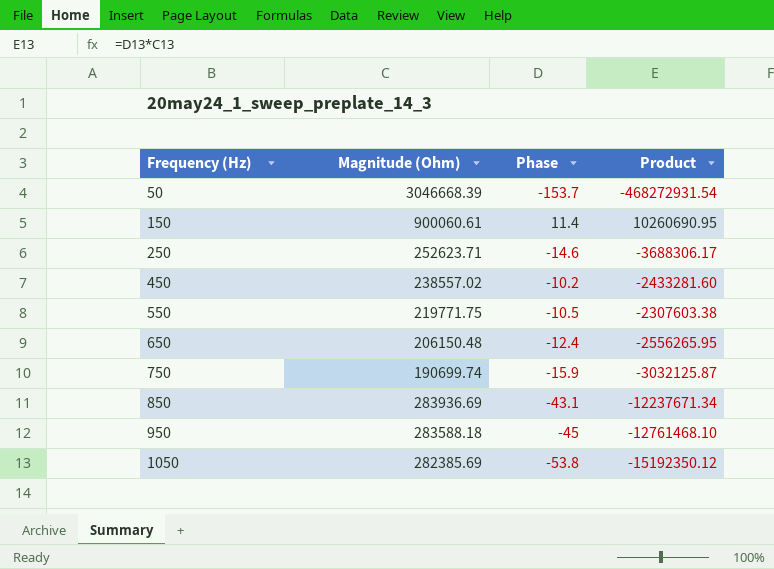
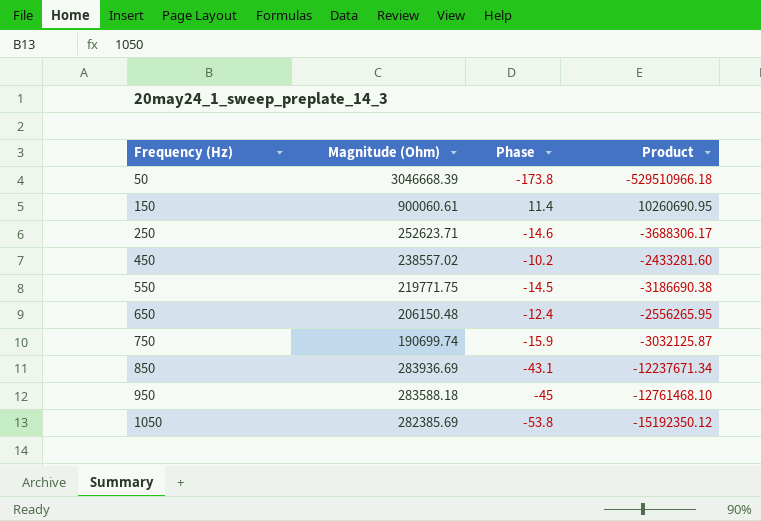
50 | Phase: -153.7 -> -173.8
50 | Product: -468272931.54 -> -529510966.18
550 | Phase: -10.5 -> -14.5
550 | Product: -2307603.38 -> -3186690.38

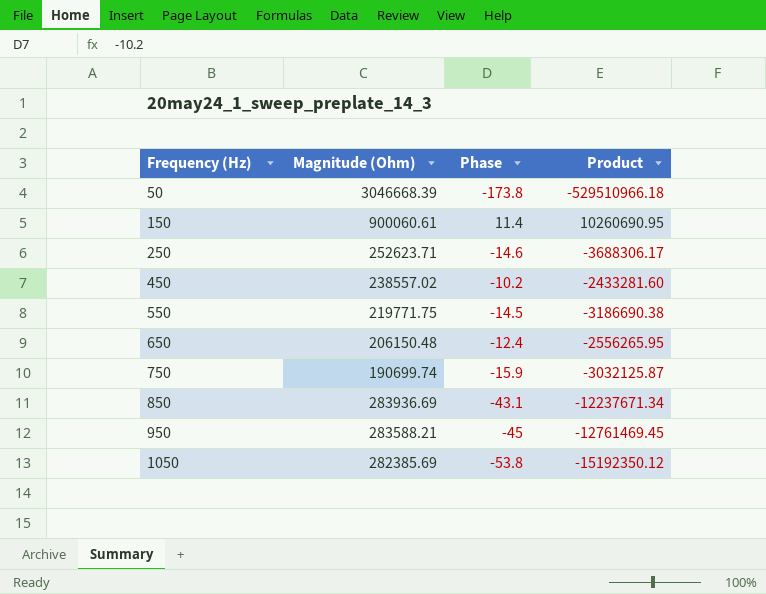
950 | Magnitude (Ohm): 283588.18 -> 283588.21
950 | Product: -12761468.10 -> -12761469.45

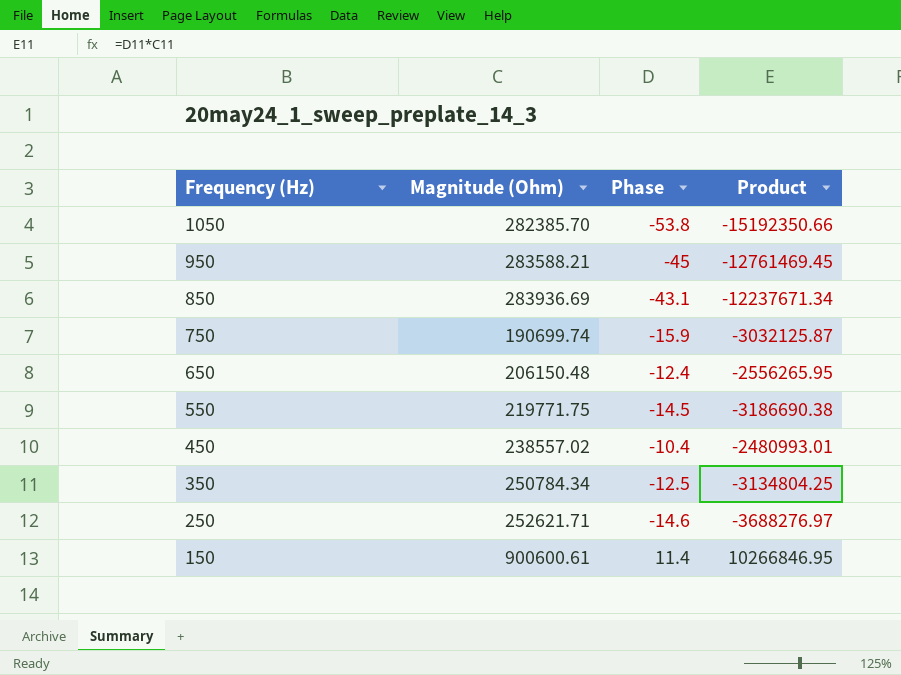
row order: Frequency (Hz) ascending -> Frequency (Hz) descending
row 50: 3046668.39 | -173.8 | -529510966.18 -> none
1050 | Magnitude (Ohm): 282385.69 -> 282385.70
1050 | Product: -15192350.12 -> -15192350.66
450 | Phase: -10.2 -> -10.4
450 | Product: -2433281.60 -> -2480993.01
row 350: none -> 250784.34 | -12.5 | -3134804.25
250 | Magnitude (Ohm): 252623.71 -> 252621.71
250 | Product: -3688306.17 -> -3688276.97
150 | Magnitude (Ohm): 900060.61 -> 900600.61
150 | Product: 10260690.95 -> 10266846.95

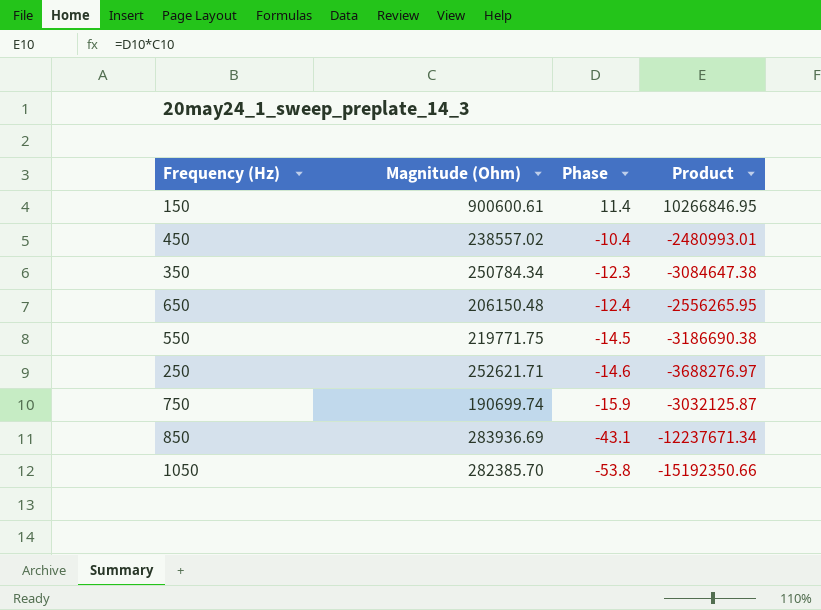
row order: Frequency (Hz) descending -> Phase descending
row 950: 283588.21 | -45 | -12761469.45 -> none
350 | Phase: -12.5 -> -12.3
350 | Product: -3134804.25 -> -3084647.38

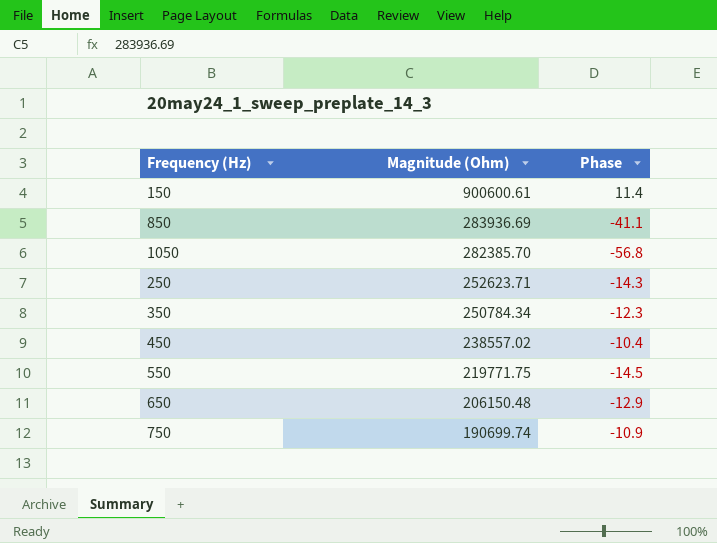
row order: Phase descending -> Magnitude (Ohm) descending
column Product | formula: [Magnitude (Ohm)] * [Phase] -> none
850 | Phase: -43.1 -> -41.1
1050 | Phase: -53.8 -> -56.8
250 | Magnitude (Ohm): 252621.71 -> 252623.71
250 | Phase: -14.6 -> -14.3
650 | Phase: -12.4 -> -12.9
750 | Phase: -15.9 -> -10.9

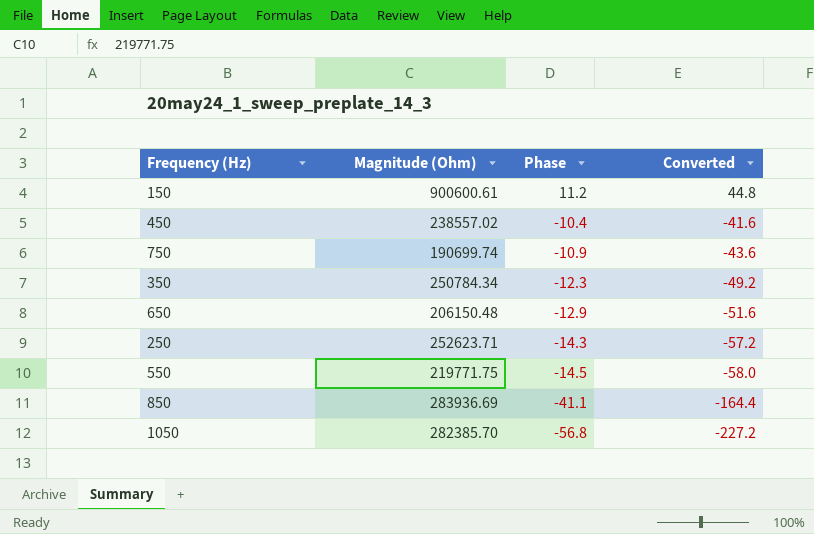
row order: Magnitude (Ohm) descending -> Phase descending
column Converted | formula: none -> [Phase] * 4
150 | Phase: 11.4 -> 11.2

